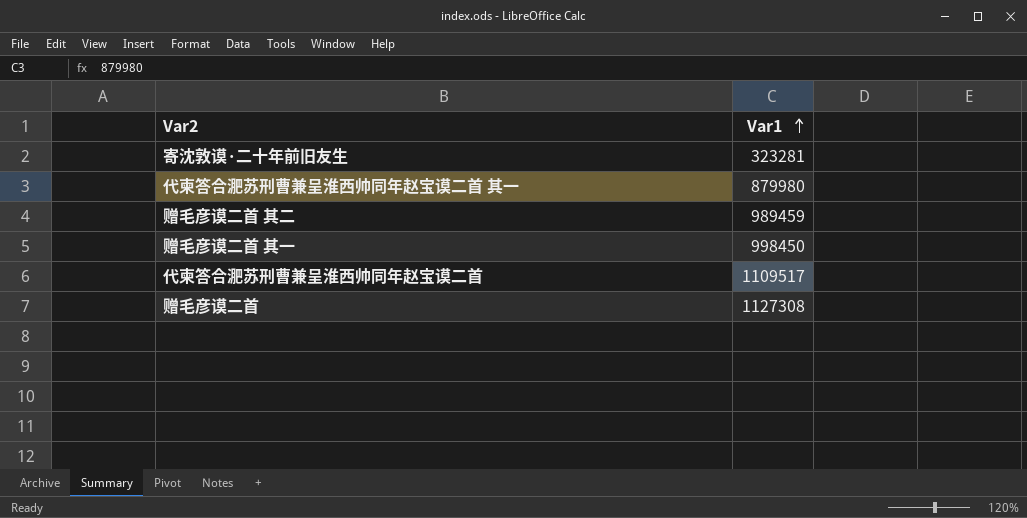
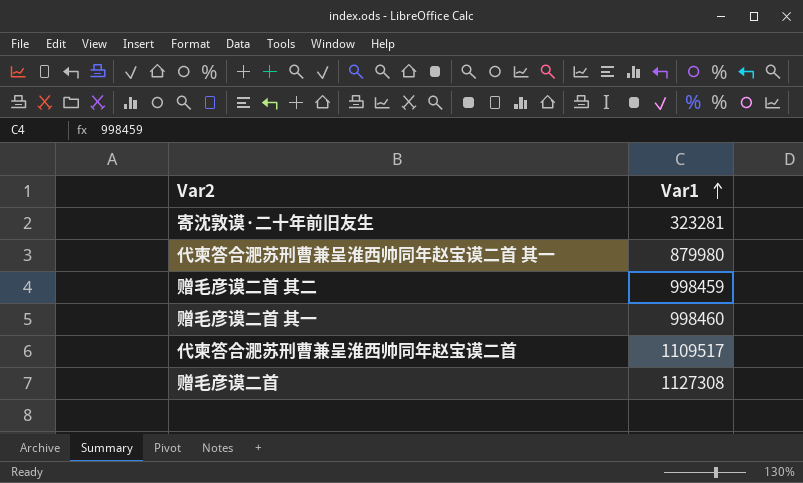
赠毛彦谟二首 其二 | Var1: 989459 -> 998459
赠毛彦谟二首 其一 | Var1: 998450 -> 998460

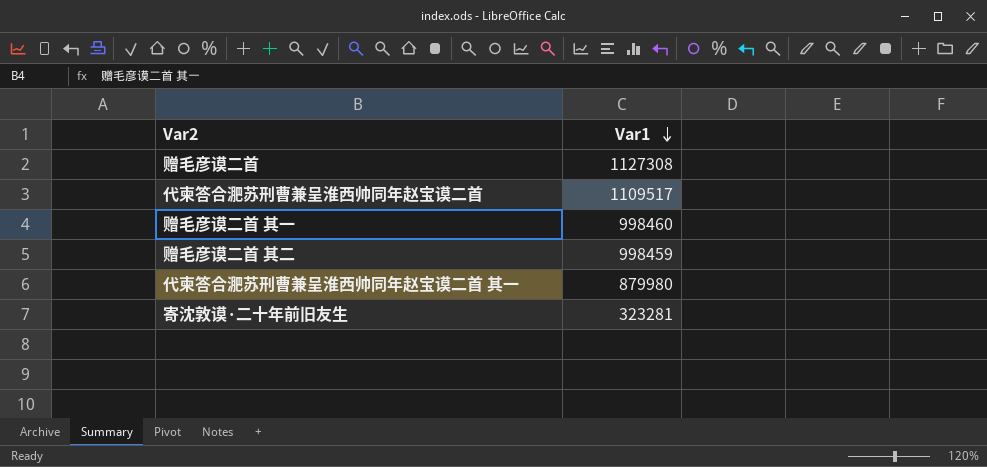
row order: Var1 ascending -> Var1 descending

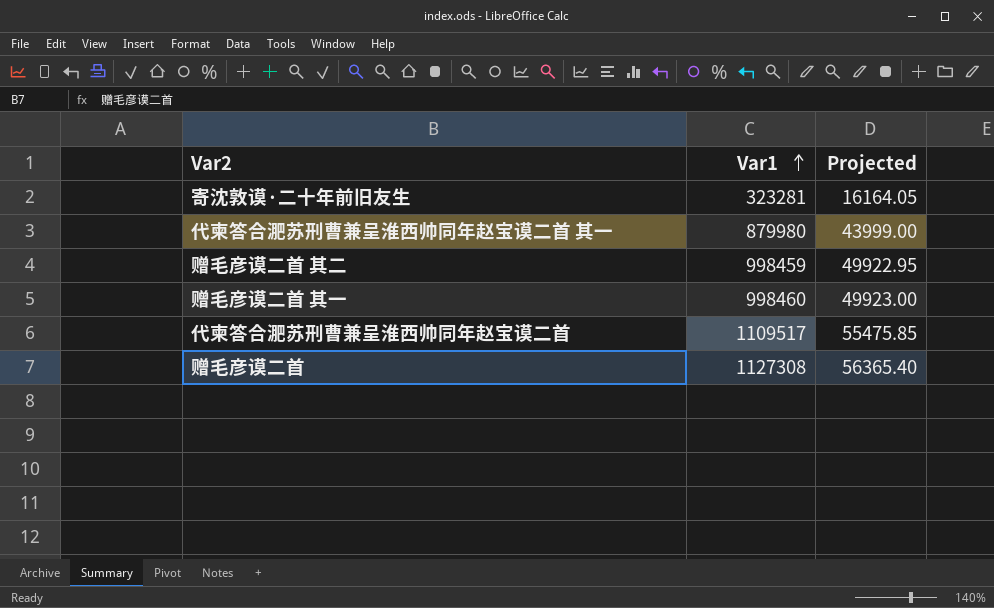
row order: Var1 descending -> Var1 ascending
column Projected | formula: none -> [Var1] * 0.05

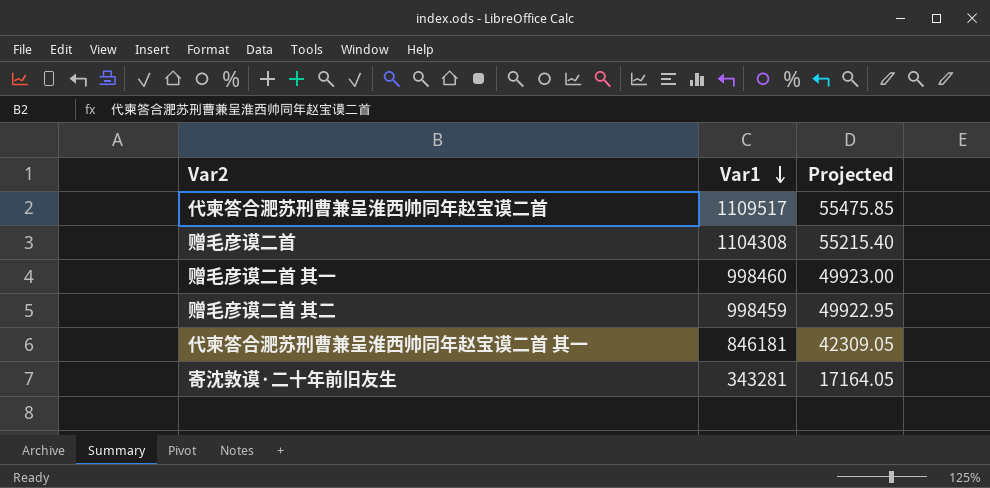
row order: Var1 ascending -> Var1 descending
赠毛彦谟二首 | Var1: 1127308 -> 1104308
赠毛彦谟二首 | Projected: 56365.40 -> 55215.40
代柬答合淝苏刑曹兼呈淮西帅同年赵宝谟二首 其一 | Var1: 879980 -> 846181
代柬答合淝苏刑曹兼呈淮西帅同年赵宝谟二首 其一 | Projected: 43999.00 -> 42309.05
寄沈敦谟·二十年前旧友生 | Var1: 323281 -> 343281
寄沈敦谟·二十年前旧友生 | Projected: 16164.05 -> 17164.05

